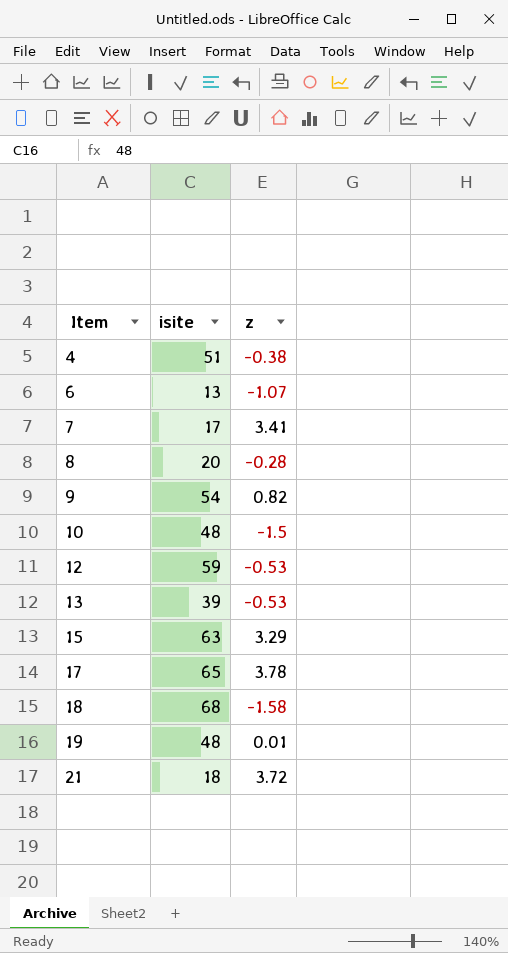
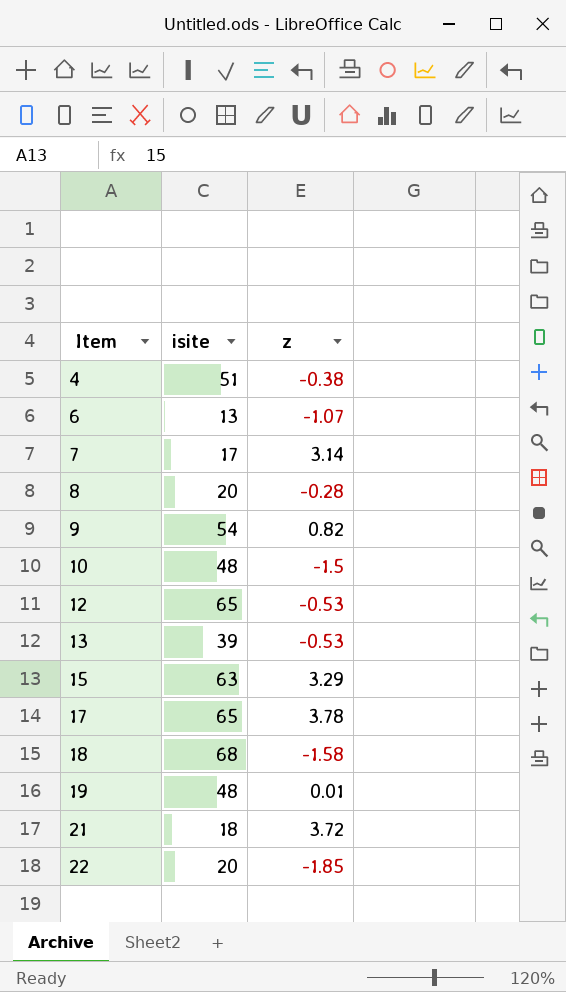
7 | z: 3.41 -> 3.14
12 | isite: 59 -> 65
row 22: none -> 20 | -1.85

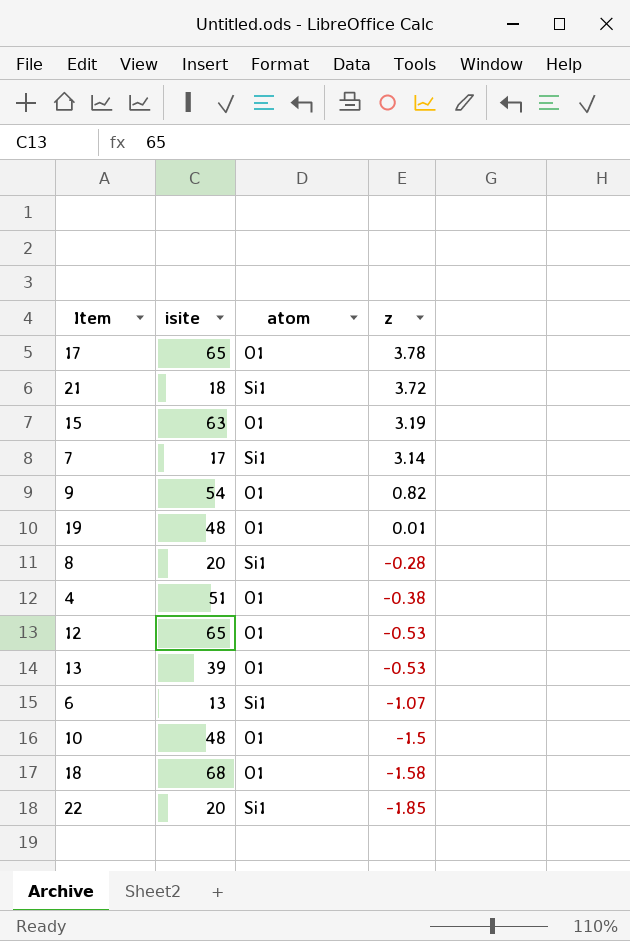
row order: Item ascending -> z descending
column atom | position: none -> 3
15 | z: 3.29 -> 3.19

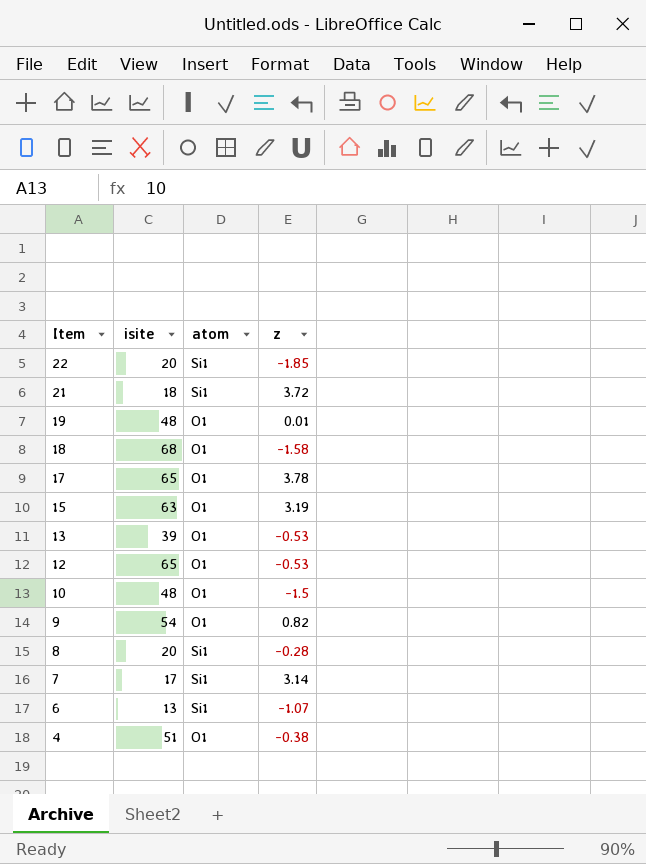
row order: z descending -> Item descending

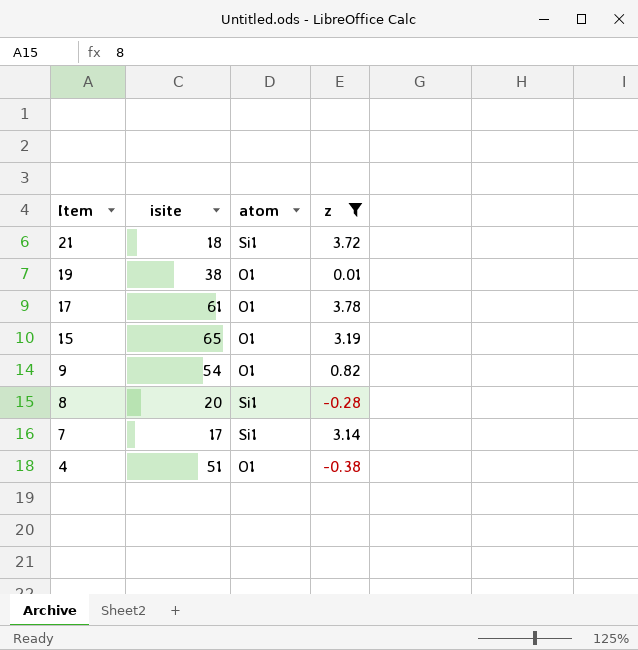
filter: none -> z >= -0.38
19 | isite: 48 -> 38
17 | isite: 65 -> 61
15 | isite: 63 -> 65

